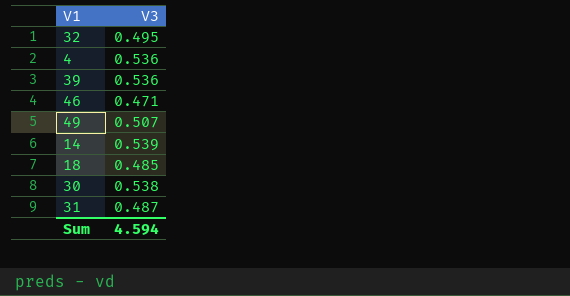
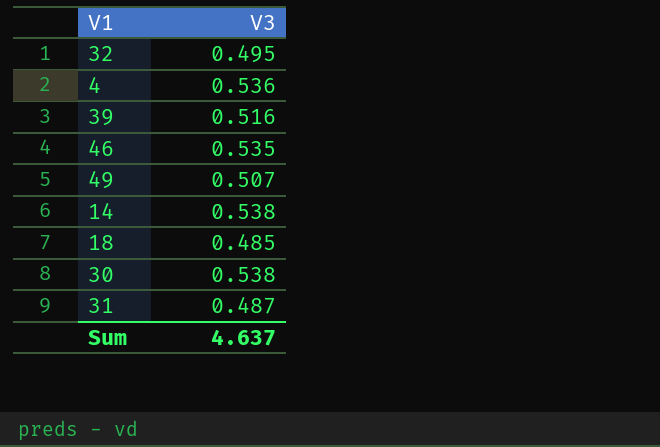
39 | V3: 0.536 -> 0.516
46 | V3: 0.471 -> 0.535
14 | V3: 0.539 -> 0.538
Sum | V3: 4.594 -> 4.637

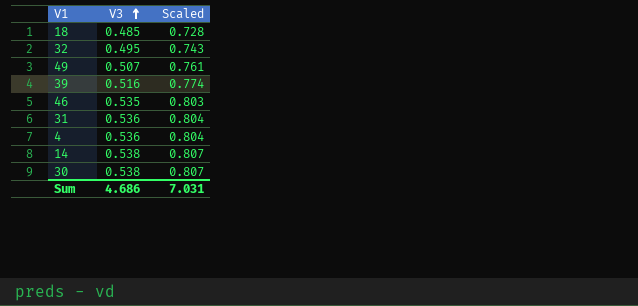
row order: none -> V3 ascending
column Scaled | formula: none -> [V3] * 1.5
31 | V3: 0.487 -> 0.536
Sum | V3: 4.637 -> 4.686

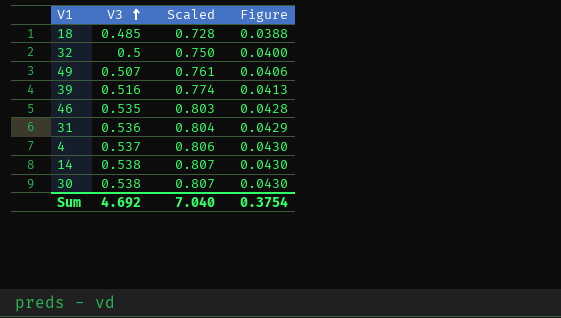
column Figure | formula: none -> [V3] * 0.08
32 | V3: 0.495 -> 0.5
32 | Scaled: 0.743 -> 0.750
4 | V3: 0.536 -> 0.537
4 | Scaled: 0.804 -> 0.806
Sum | V3: 4.686 -> 4.692
Sum | Scaled: 7.031 -> 7.040

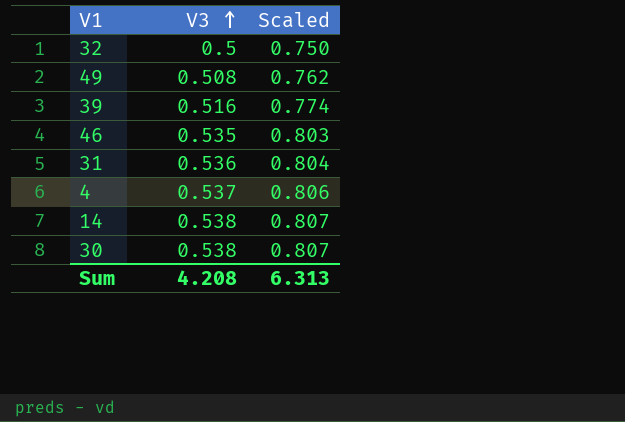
column Figure | formula: [V3] * 0.08 -> none
row 18: 0.485 | 0.728 | 0.0388 -> none
49 | V3: 0.507 -> 0.508
49 | Scaled: 0.761 -> 0.762
Sum | V3: 4.692 -> 4.208
Sum | Scaled: 7.040 -> 6.313

